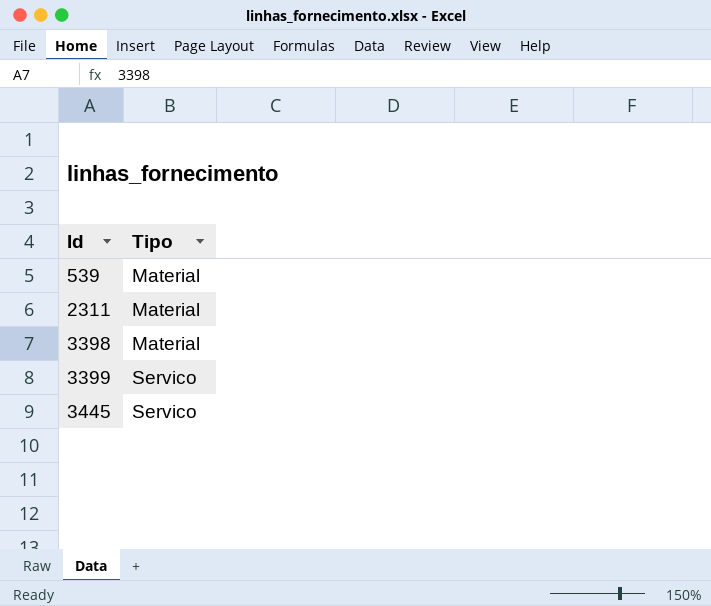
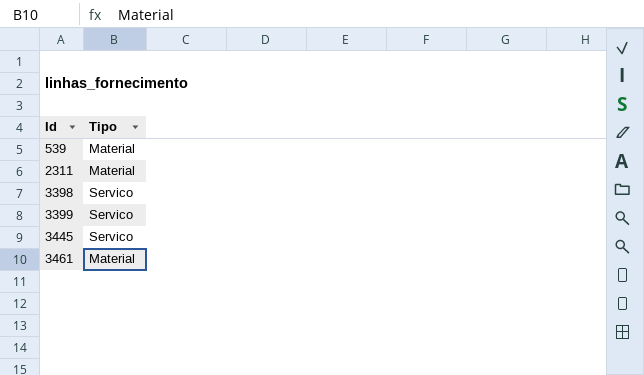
3398 | Tipo: Material -> Servico
row 3461: none -> Material

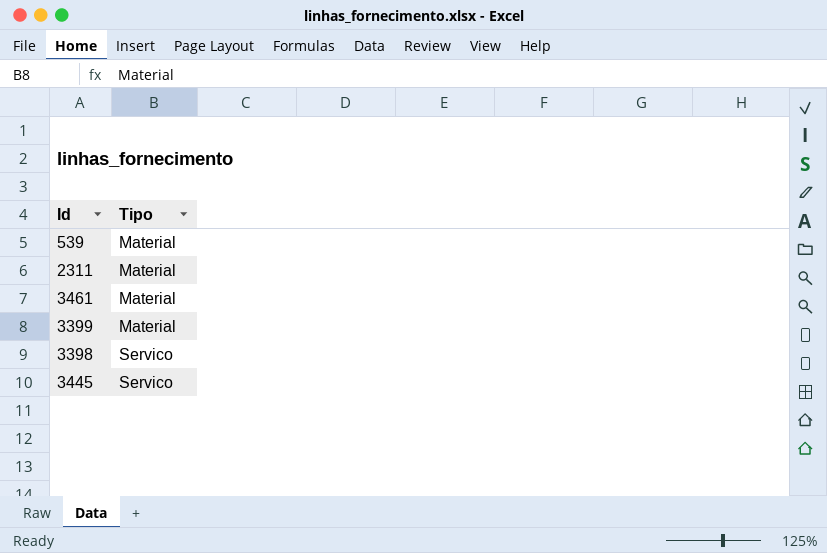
row order: Id ascending -> Tipo ascending
3399 | Tipo: Servico -> Material

